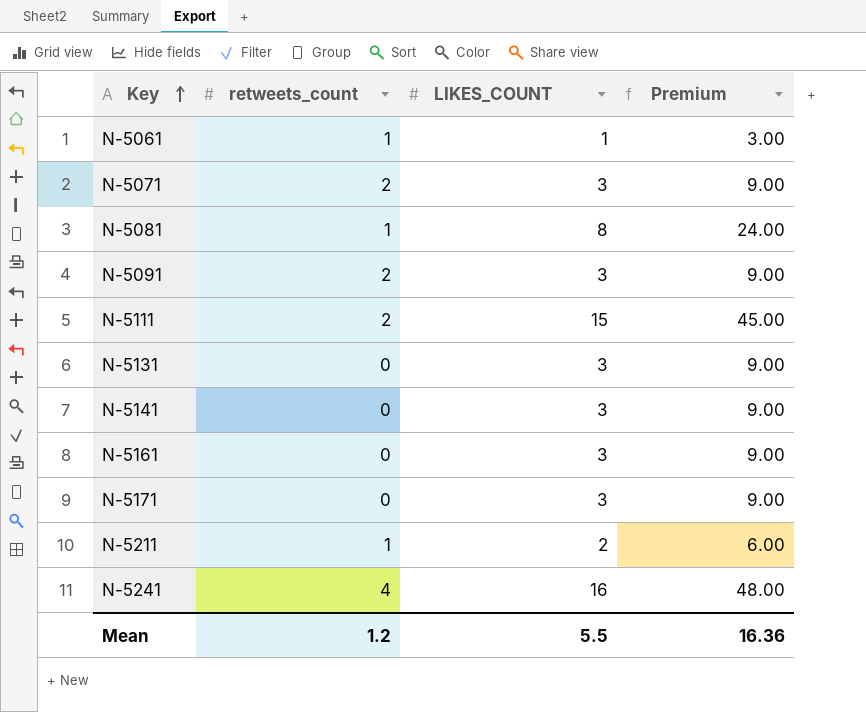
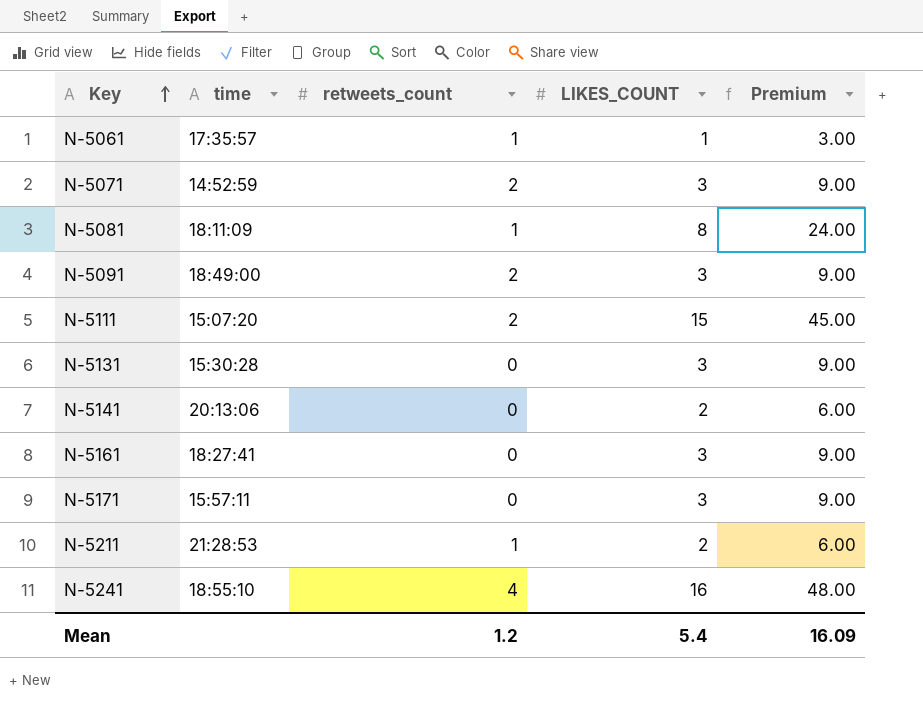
column time | position: none -> 2
N-5141 | LIKES_COUNT: 3 -> 2
N-5141 | Premium: 9.00 -> 6.00
Mean | LIKES_COUNT: 5.5 -> 5.4
Mean | Premium: 16.36 -> 16.09

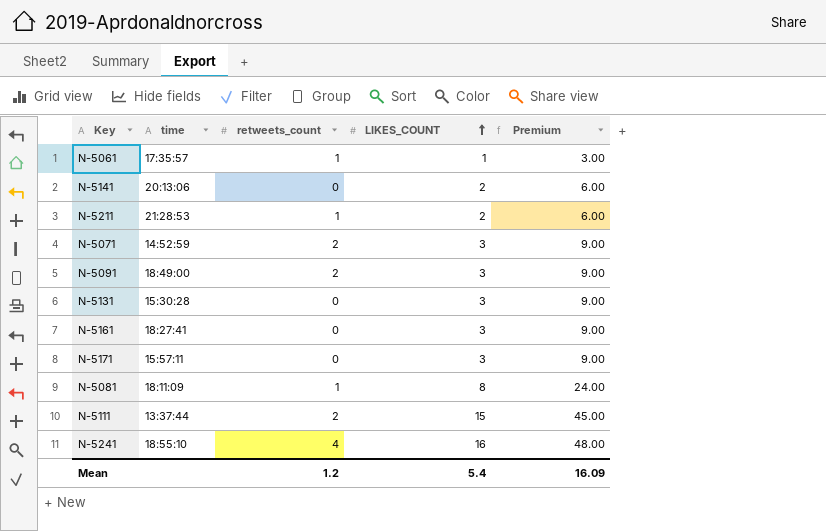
row order: Key ascending -> LIKES_COUNT ascending
N-5111 | time: 15:07:20 -> 13:37:44

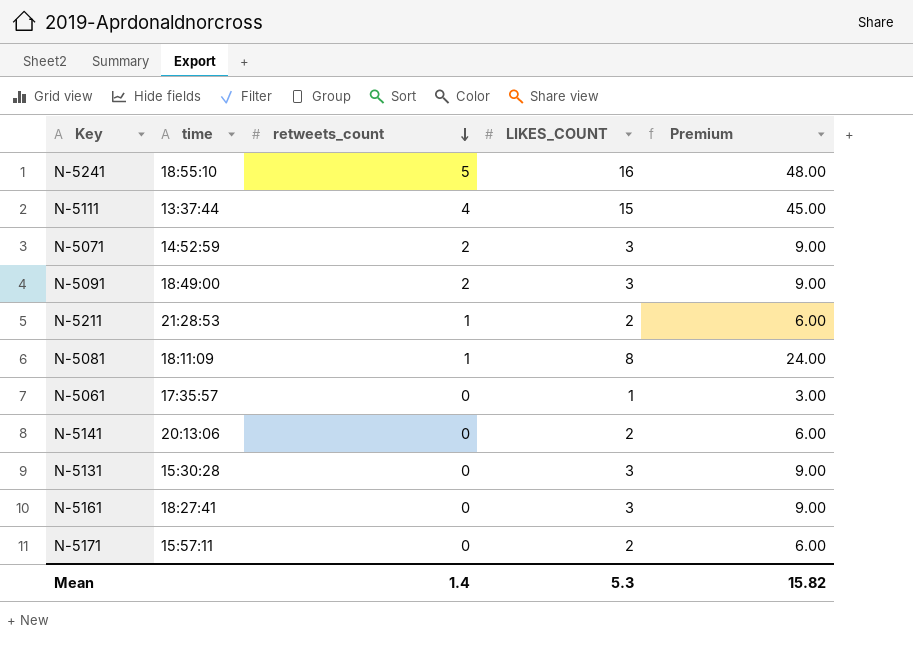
row order: LIKES_COUNT ascending -> retweets_count descending
N-5241 | retweets_count: 4 -> 5
N-5111 | retweets_count: 2 -> 4
N-5061 | retweets_count: 1 -> 0
N-5171 | LIKES_COUNT: 3 -> 2
N-5171 | Premium: 9.00 -> 6.00
Mean | retweets_count: 1.2 -> 1.4
Mean | LIKES_COUNT: 5.4 -> 5.3
Mean | Premium: 16.09 -> 15.82

